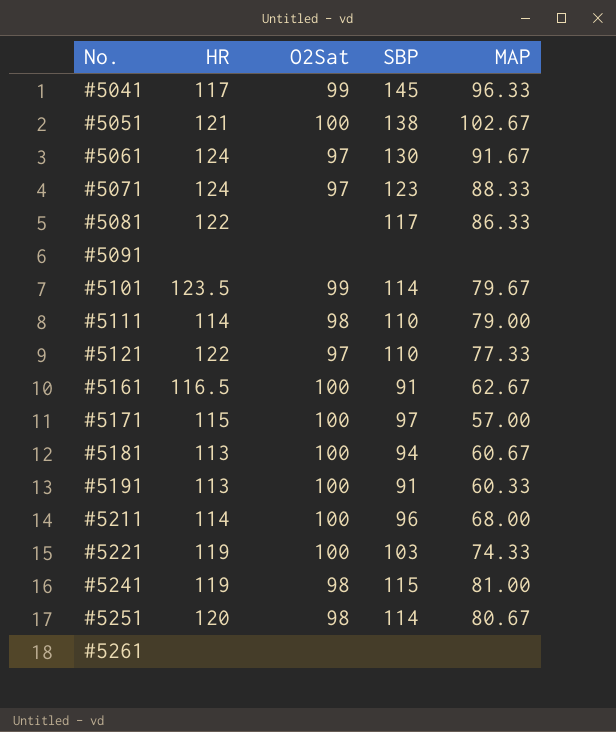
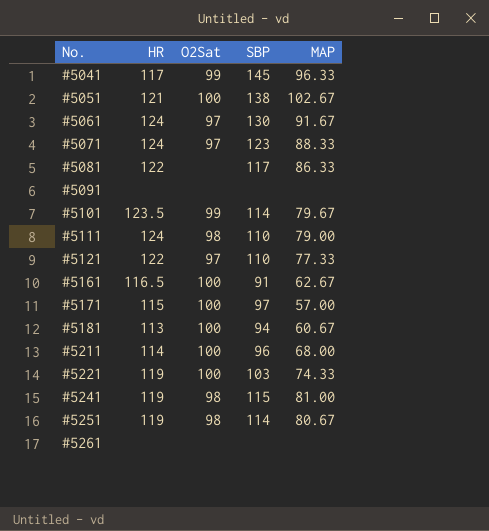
row #5191: 113 | 100 | 91 | 60.33 -> none
#5111 | HR: 114 -> 124
#5251 | HR: 120 -> 119

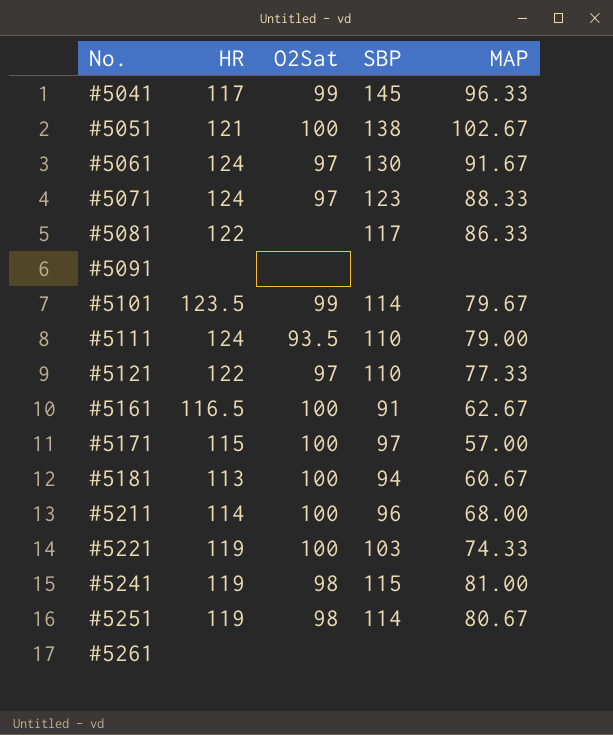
#5111 | O2Sat: 98 -> 93.5

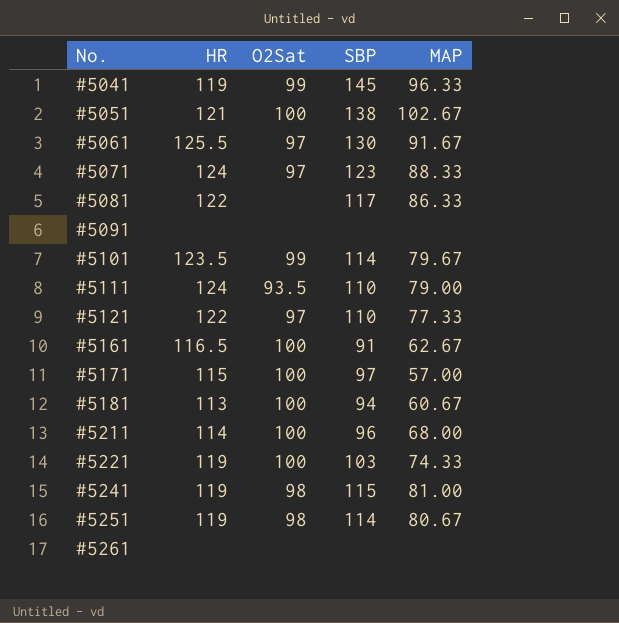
#5041 | HR: 117 -> 119
#5061 | HR: 124 -> 125.5

